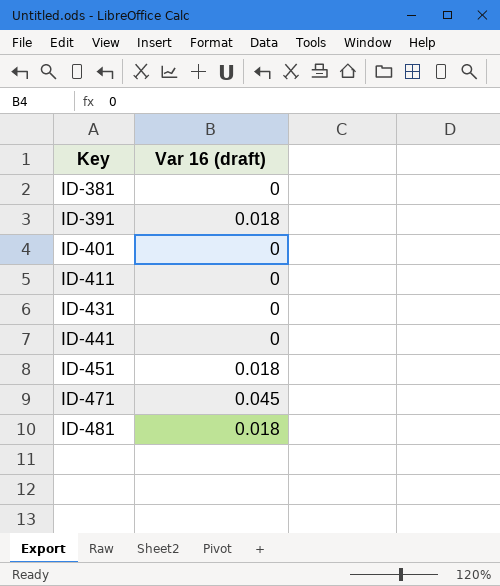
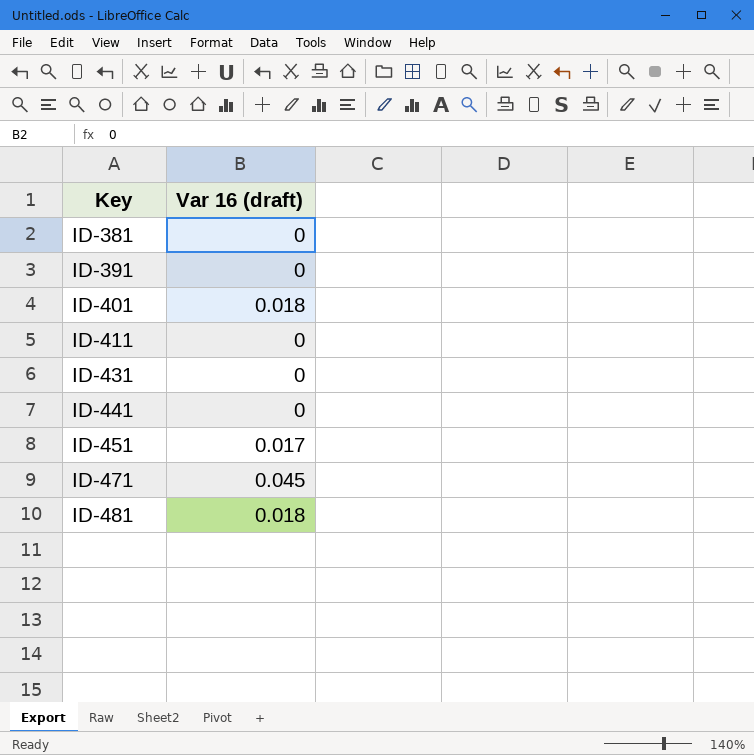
ID-391 | Var 16 (draft): 0.018 -> 0
ID-401 | Var 16 (draft): 0 -> 0.018
ID-451 | Var 16 (draft): 0.018 -> 0.017

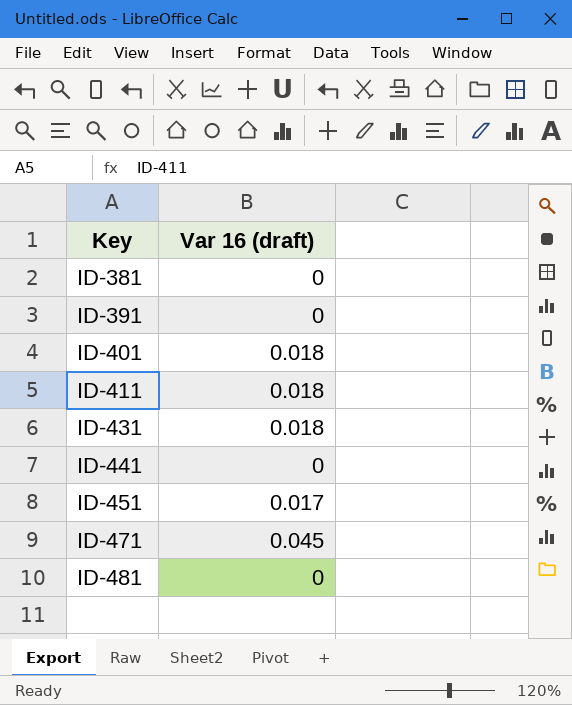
ID-411 | Var 16 (draft): 0 -> 0.018
ID-431 | Var 16 (draft): 0 -> 0.018
ID-481 | Var 16 (draft): 0.018 -> 0

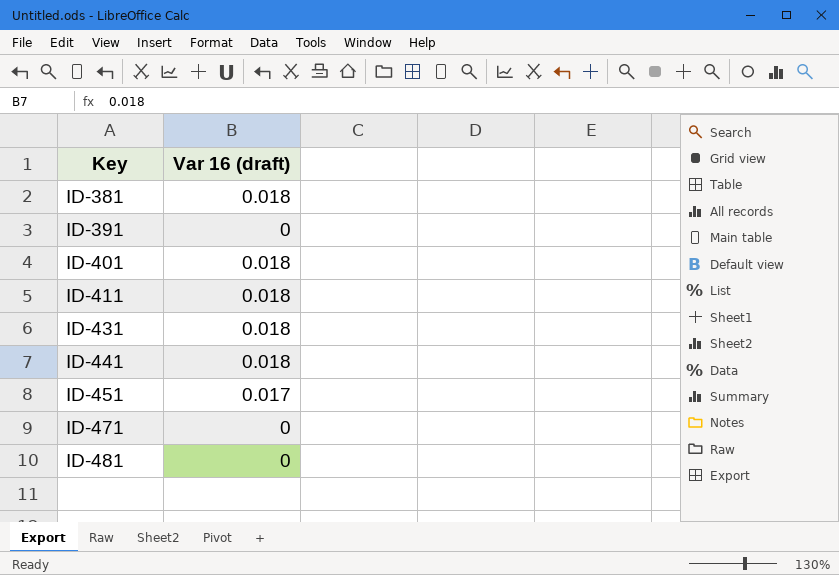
ID-381 | Var 16 (draft): 0 -> 0.018
ID-441 | Var 16 (draft): 0 -> 0.018
ID-471 | Var 16 (draft): 0.045 -> 0

